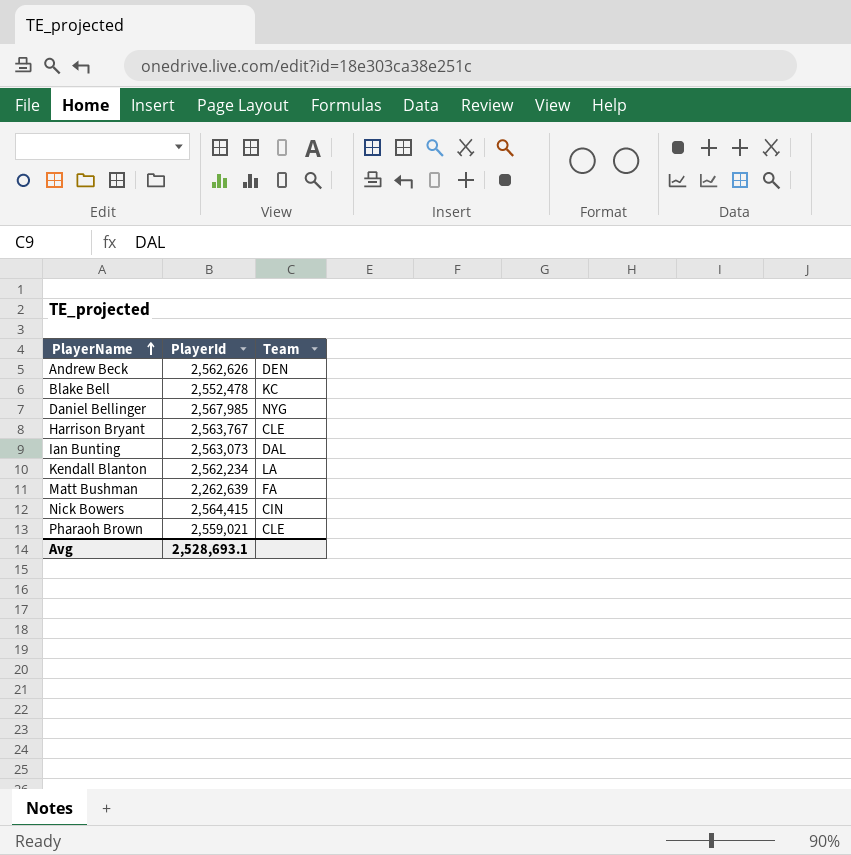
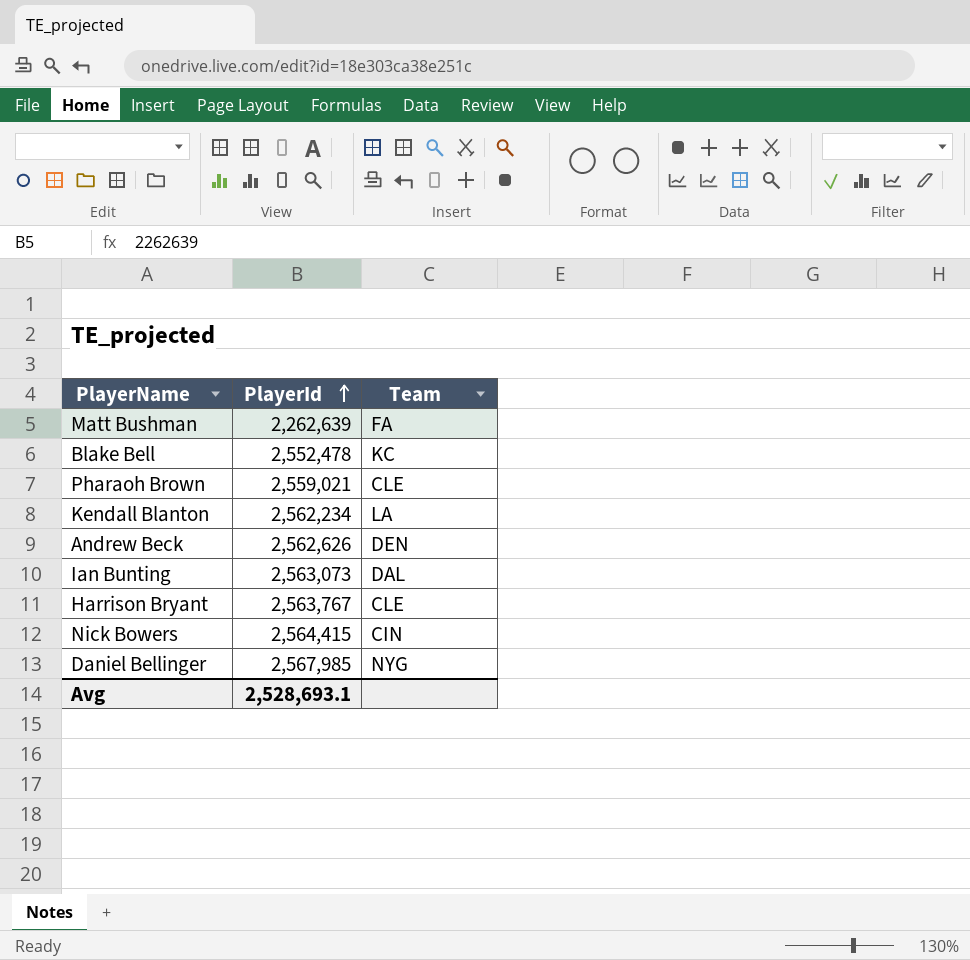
row order: PlayerName ascending -> PlayerId ascending

